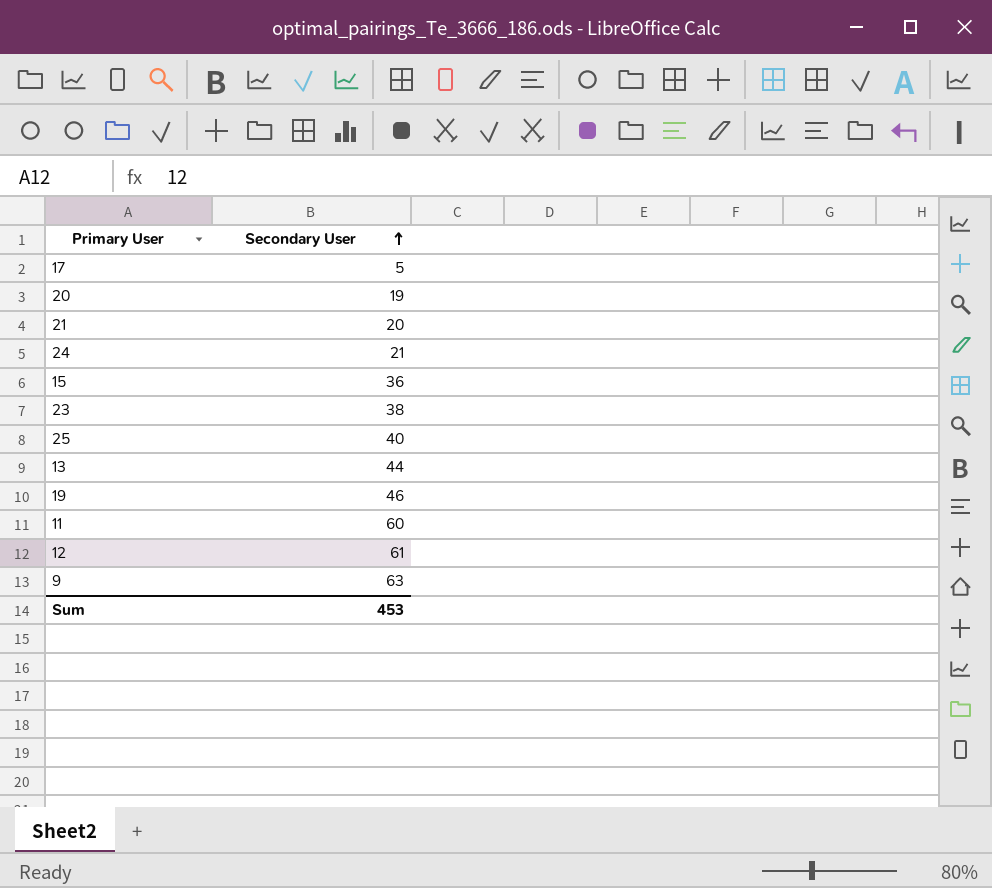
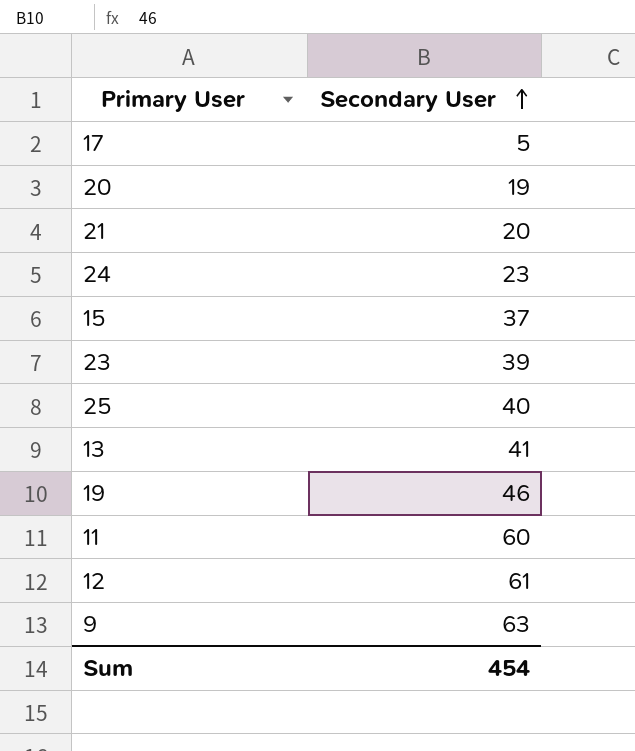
24 | Secondary User: 21 -> 23
15 | Secondary User: 36 -> 37
23 | Secondary User: 38 -> 39
13 | Secondary User: 44 -> 41
Sum | Secondary User: 453 -> 454

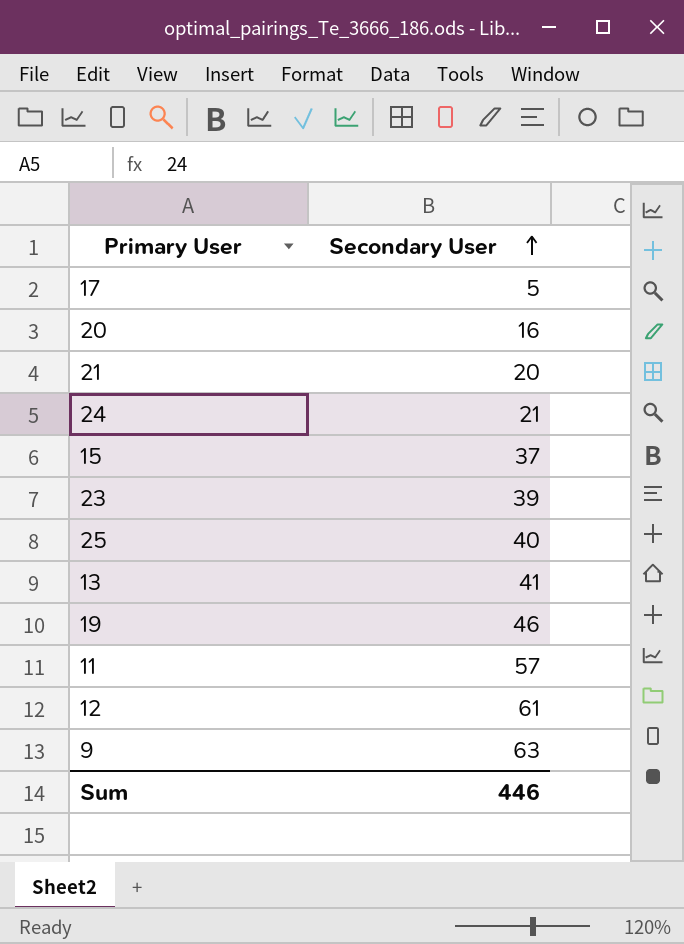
20 | Secondary User: 19 -> 16
24 | Secondary User: 23 -> 21
11 | Secondary User: 60 -> 57
Sum | Secondary User: 454 -> 446

